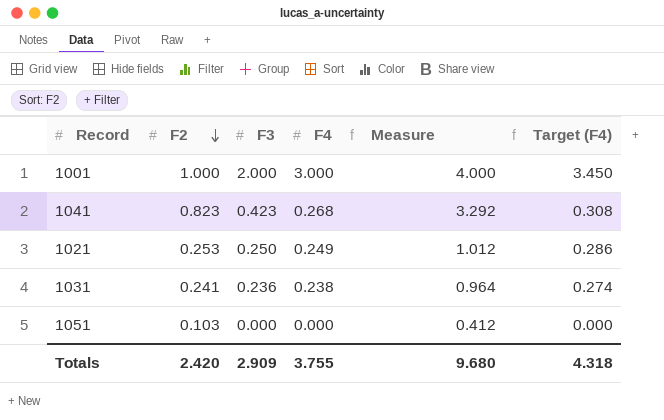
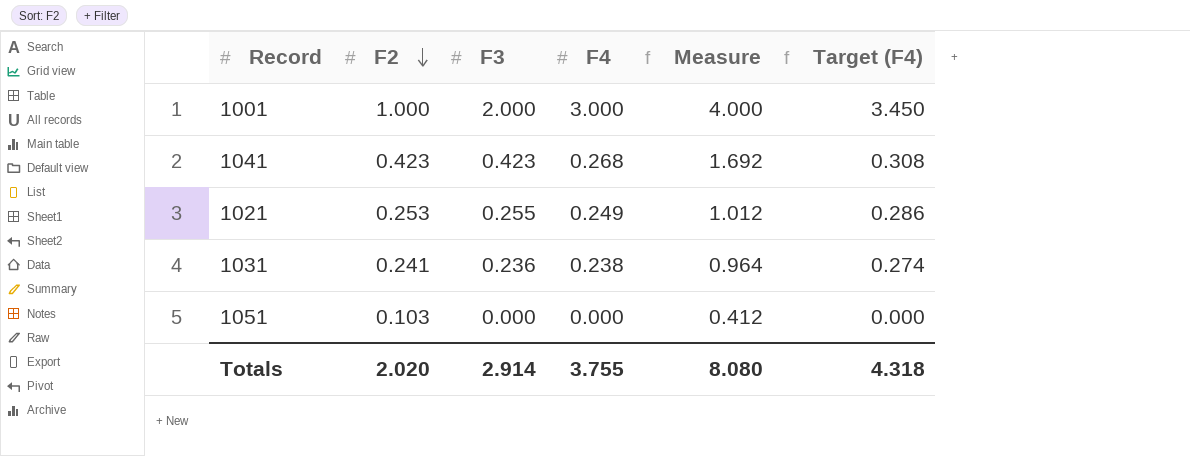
1041 | F2: 0.823 -> 0.423
1041 | Measure: 3.292 -> 1.692
1021 | F3: 0.250 -> 0.255
Totals | F2: 2.420 -> 2.020
Totals | F3: 2.909 -> 2.914
Totals | Measure: 9.680 -> 8.080

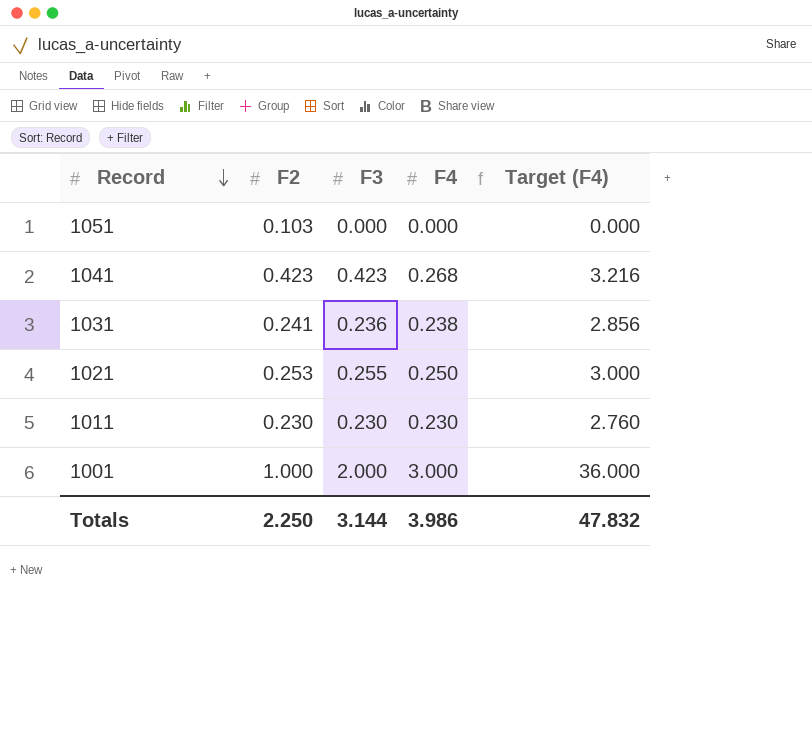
row order: F2 descending -> Record descending
column Measure | formula: [F2] * 4 -> none
column Target (F4) | formula: [F4] * 1.15 -> [F4] * 12
1021 | F4: 0.249 -> 0.250
row 1011: none -> 0.230 | 0.230 | 0.230 | 2.760
Totals | F2: 2.020 -> 2.250
Totals | F3: 2.914 -> 3.144
Totals | F4: 3.755 -> 3.986
Totals | Target (F4): 4.318 -> 47.832

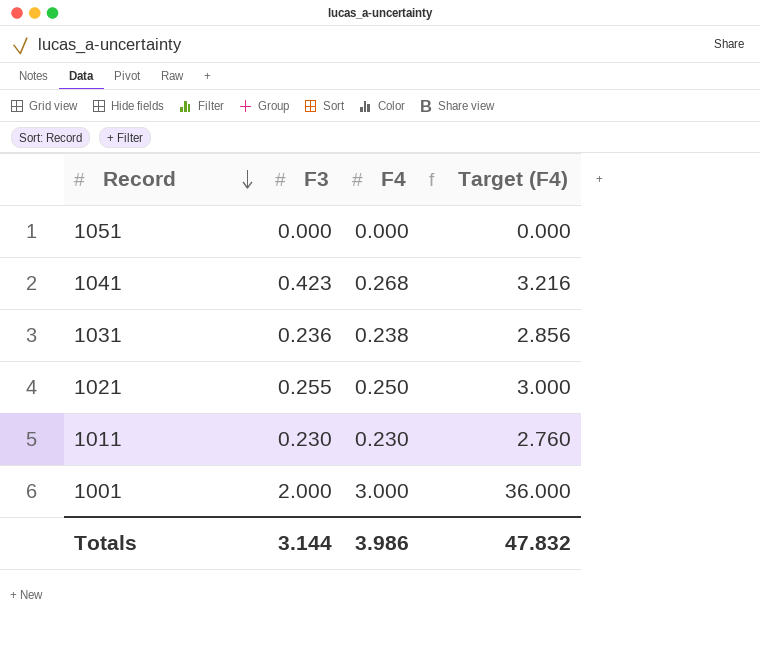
column F2 | position: 2 -> none

